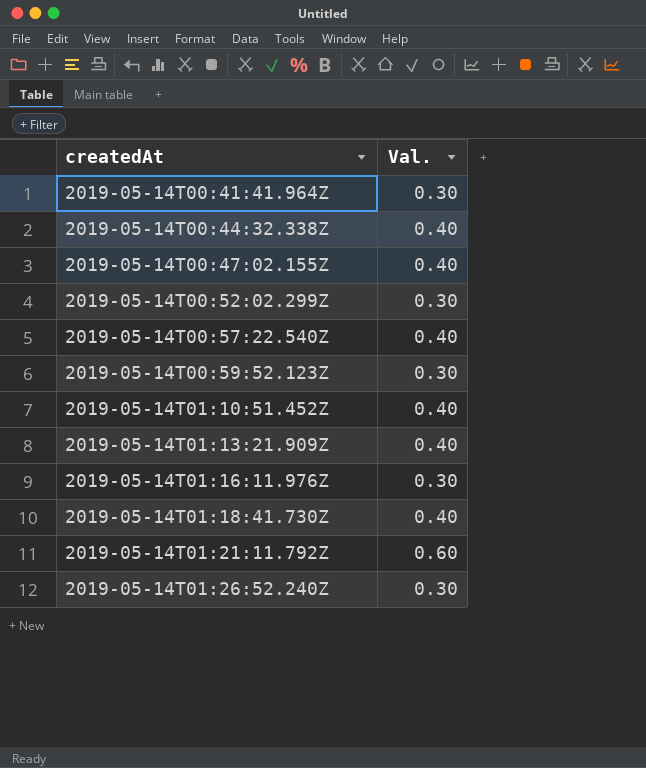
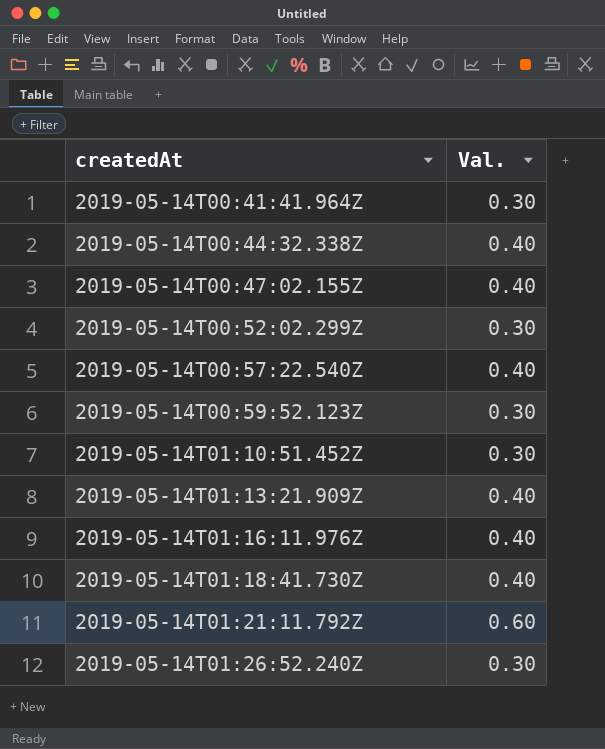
2019-05-14T01:10:51.452Z | Val.: 0.40 -> 0.30
2019-05-14T01:16:11.976Z | Val.: 0.30 -> 0.40

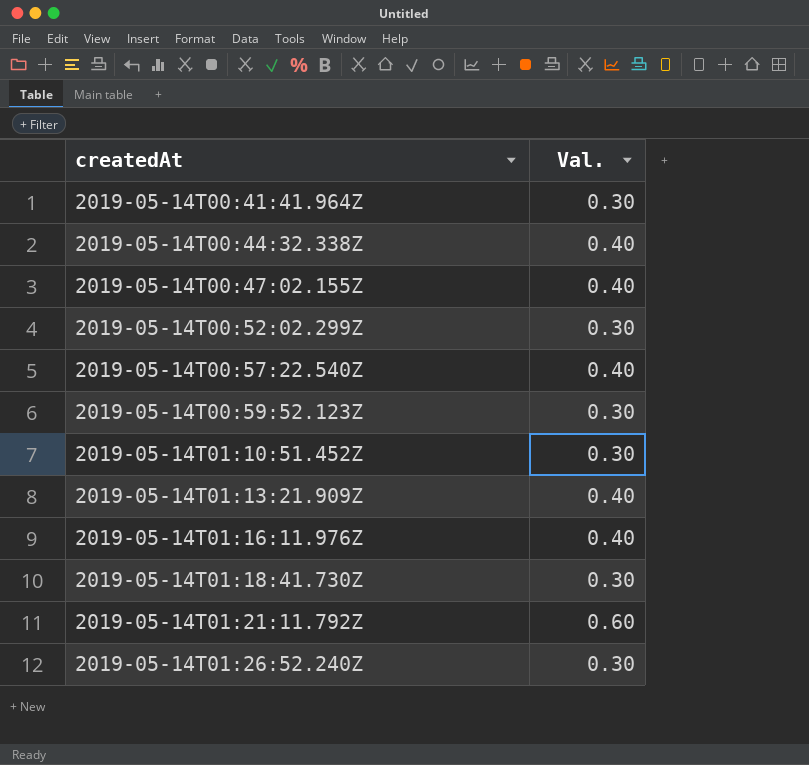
2019-05-14T01:18:41.730Z | Val.: 0.40 -> 0.30

